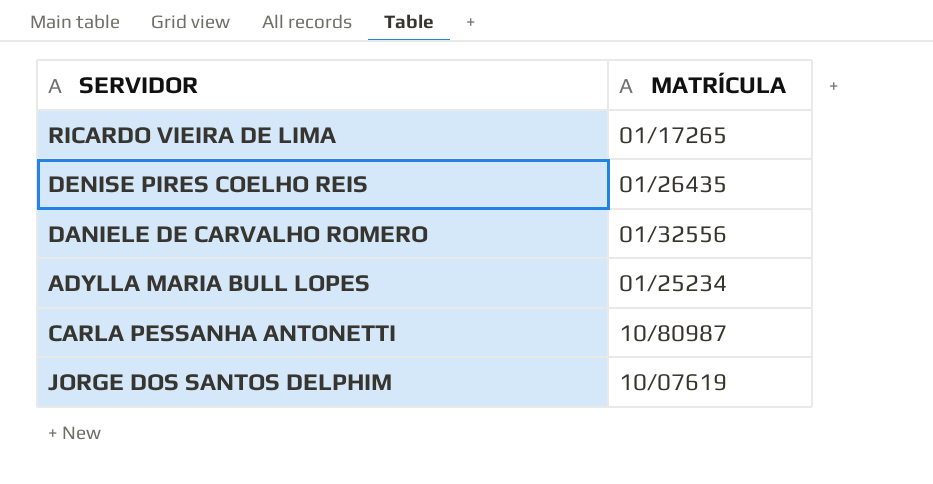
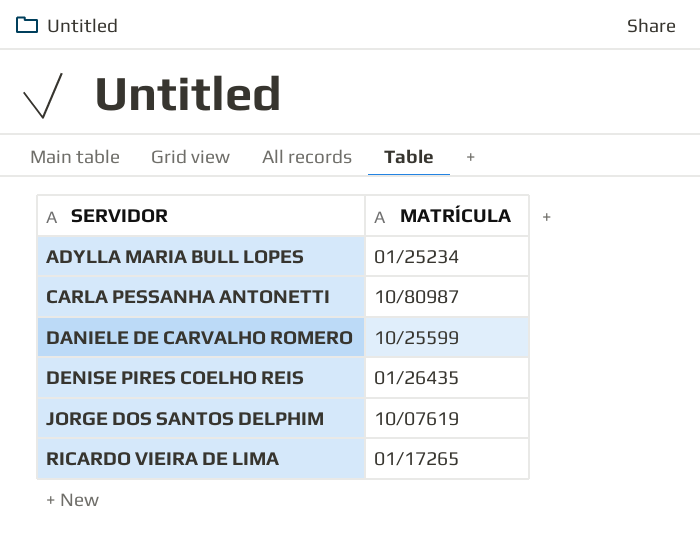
row order: none -> SERVIDOR ascending
DANIELE DE CARVALHO ROMERO | MATRÍCULA: 01/32556 -> 10/25599

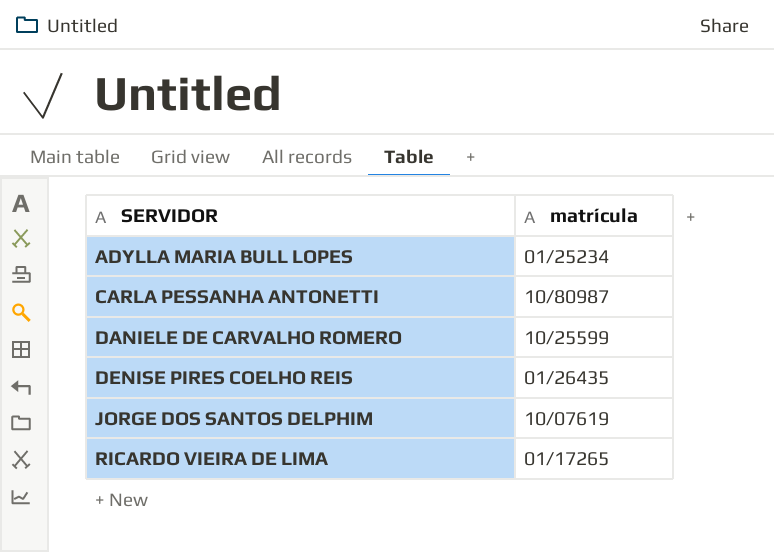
column name: MATRÍCULA -> matrícula

